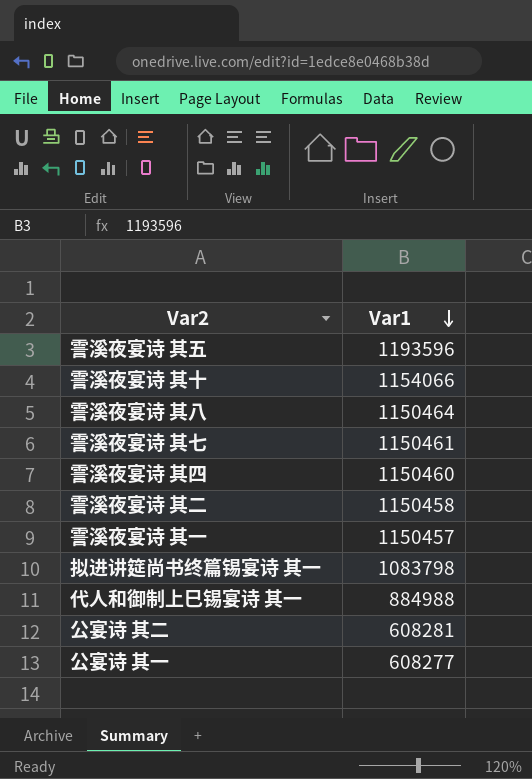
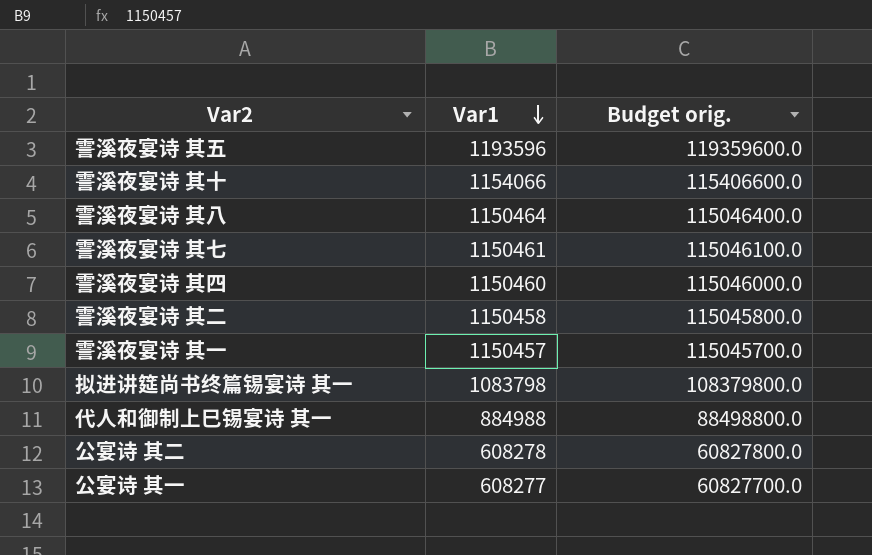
column Budget orig. | formula: none -> [Var1] * 100
公宴诗 其二 | Var1: 608281 -> 608278

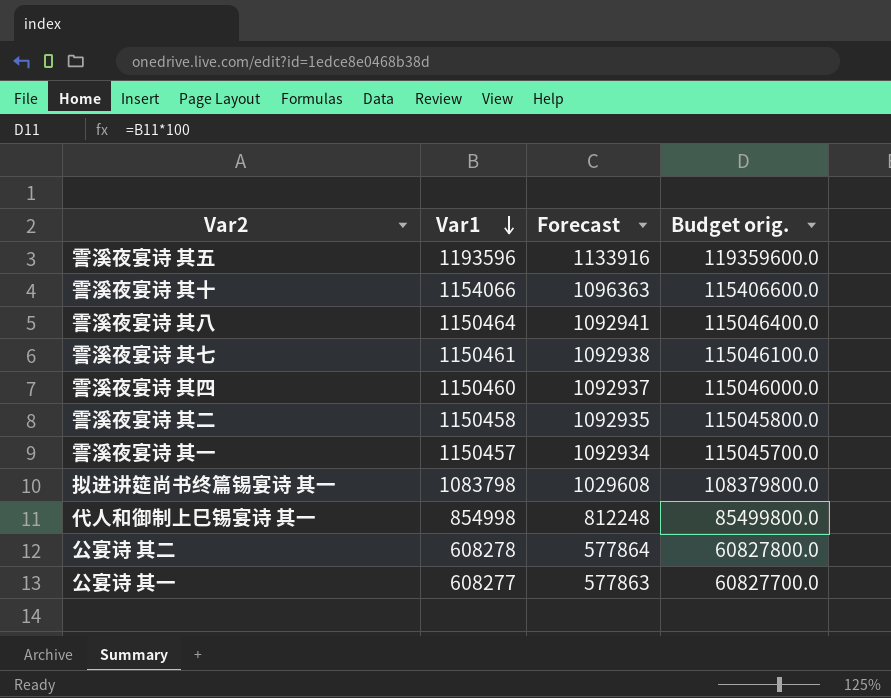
column Forecast | formula: none -> [Var1] * 0.95
代人和御制上巳锡宴诗 其一 | Var1: 884988 -> 854998
代人和御制上巳锡宴诗 其一 | Budget orig.: 88498800.0 -> 85499800.0

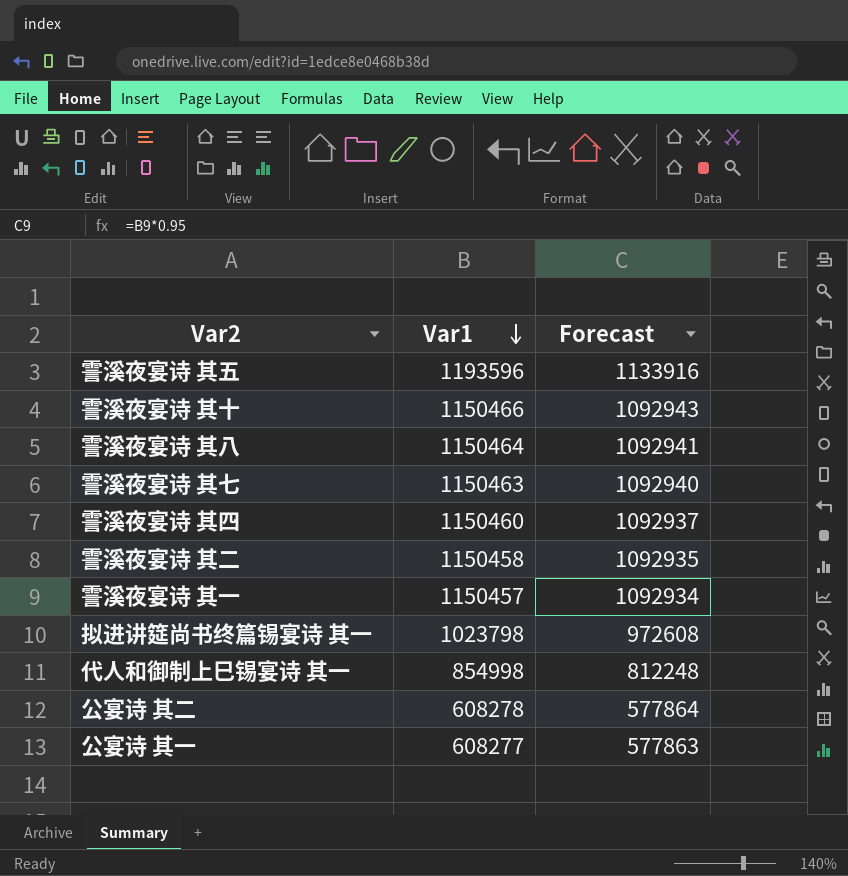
column Budget orig. | formula: [Var1] * 100 -> none
霅溪夜宴诗 其十 | Var1: 1154066 -> 1150466
霅溪夜宴诗 其十 | Forecast: 1096363 -> 1092943
霅溪夜宴诗 其七 | Var1: 1150461 -> 1150463
霅溪夜宴诗 其七 | Forecast: 1092938 -> 1092940
拟进讲筵尚书终篇锡宴诗 其一 | Var1: 1083798 -> 1023798
拟进讲筵尚书终篇锡宴诗 其一 | Forecast: 1029608 -> 972608

